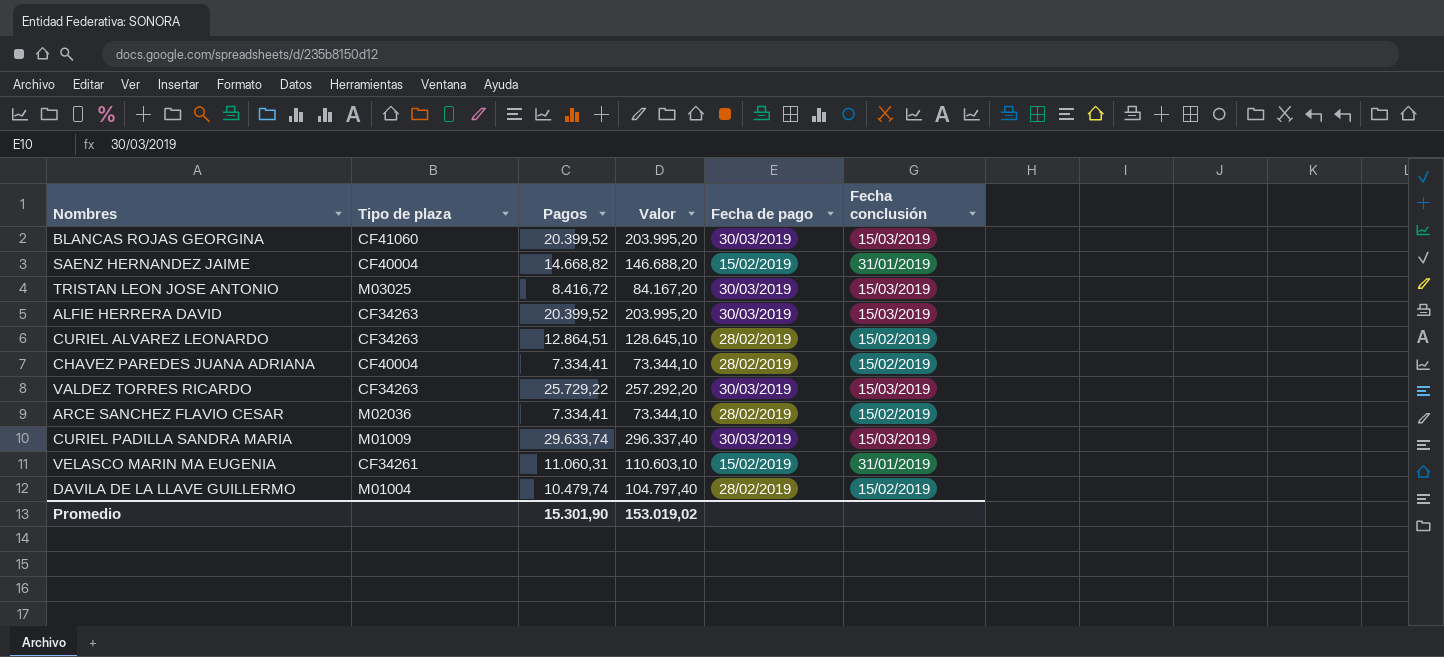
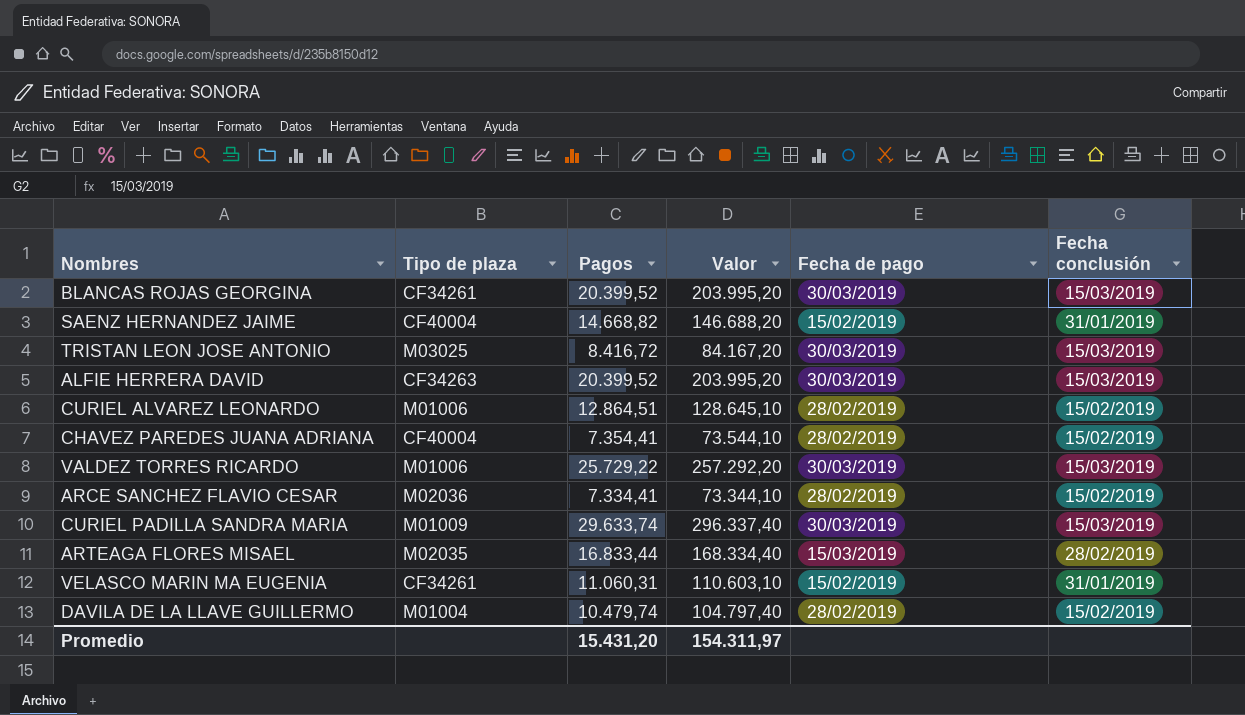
BLANCAS ROJAS GEORGINA | Tipo de plaza: CF41060 -> CF34261
CURIEL ALVAREZ LEONARDO | Tipo de plaza: CF34263 -> M01006
CHAVEZ PAREDES JUANA ADRIANA | Pagos: 7.334,41 -> 7.354,41
CHAVEZ PAREDES JUANA ADRIANA | Valor: 73.344,10 -> 73.544,10
VALDEZ TORRES RICARDO | Tipo de plaza: CF34263 -> M01006
row ARTEAGA FLORES MISAEL: none -> M02035 | 16.833,44 | 168.334,40 | 15/03/2019 | 28/02/2019
Promedio | Pagos: 15.301,90 -> 15.431,20
Promedio | Valor: 153.019,02 -> 154.311,97

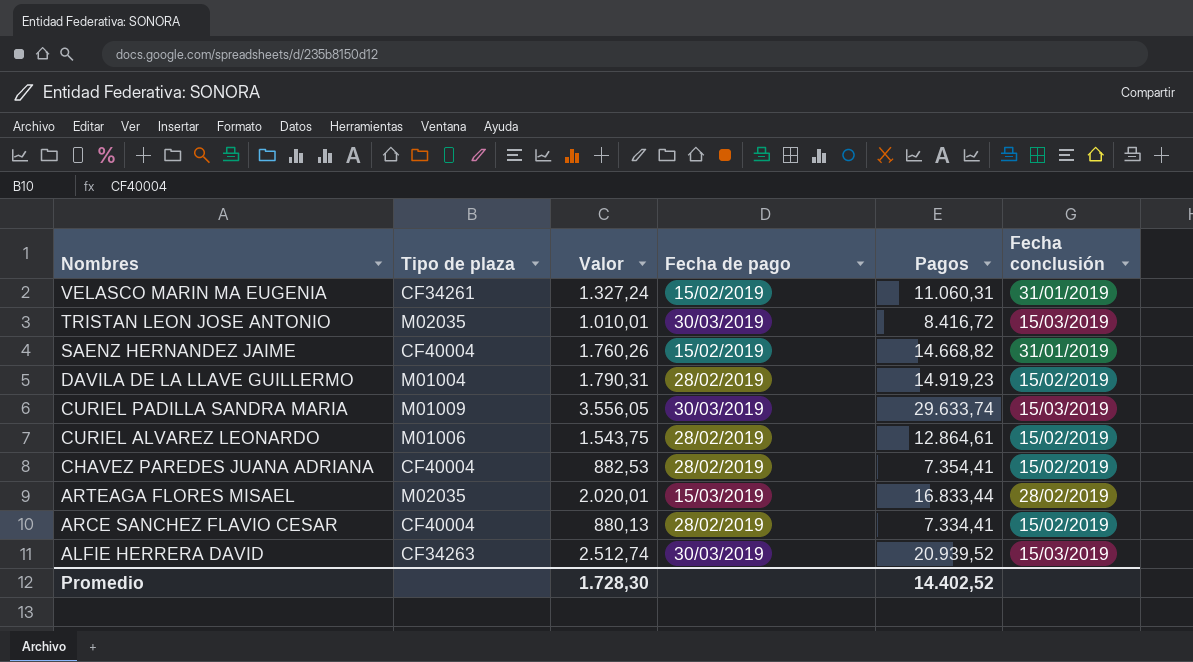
row order: none -> Nombres descending
column Valor | formula: [Pagos] * 10 -> [Pagos] * 0,12
column Pagos | position: 3 -> 5
row BLANCAS ROJAS GEORGINA: CF34261 | 20.399,52 | 203.995,20 | 30/03/2019 | 15/03/2019 -> none
row VALDEZ TORRES RICARDO: M01006 | 25.729,22 | 257.292,20 | 30/03/2019 | 15/03/2019 -> none
TRISTAN LEON JOSE ANTONIO | Tipo de plaza: M03025 -> M02035
DAVILA DE LA LLAVE GUILLERMO | Pagos: 10.479,74 -> 14.919,23
CURIEL ALVAREZ LEONARDO | Pagos: 12.864,51 -> 12.864,61
ARCE SANCHEZ FLAVIO CESAR | Tipo de plaza: M02036 -> CF40004
ALFIE HERRERA DAVID | Pagos: 20.399,52 -> 20.939,52
Promedio | Valor: 154.311,97 -> 1.728,30
Promedio | Pagos: 15.431,20 -> 14.402,52

